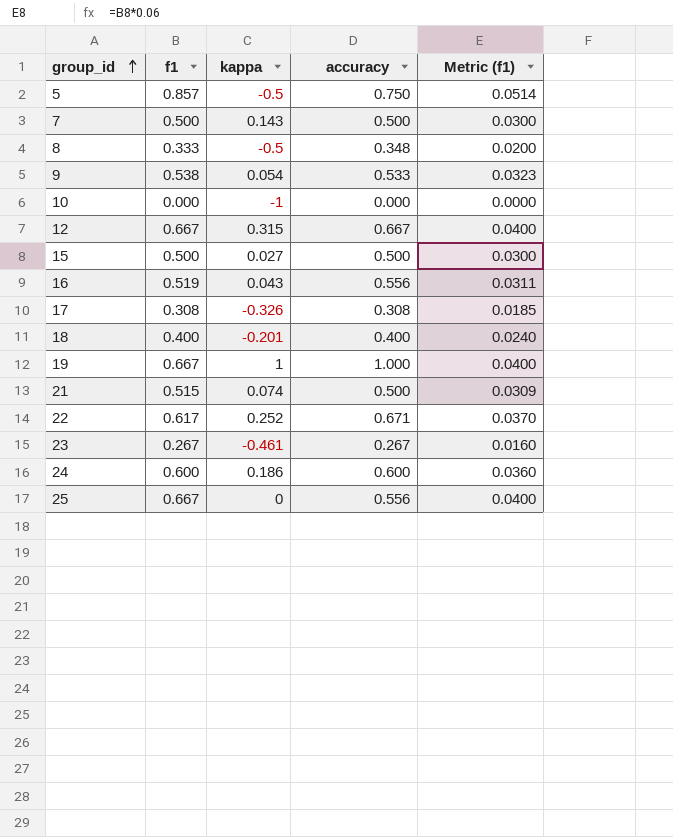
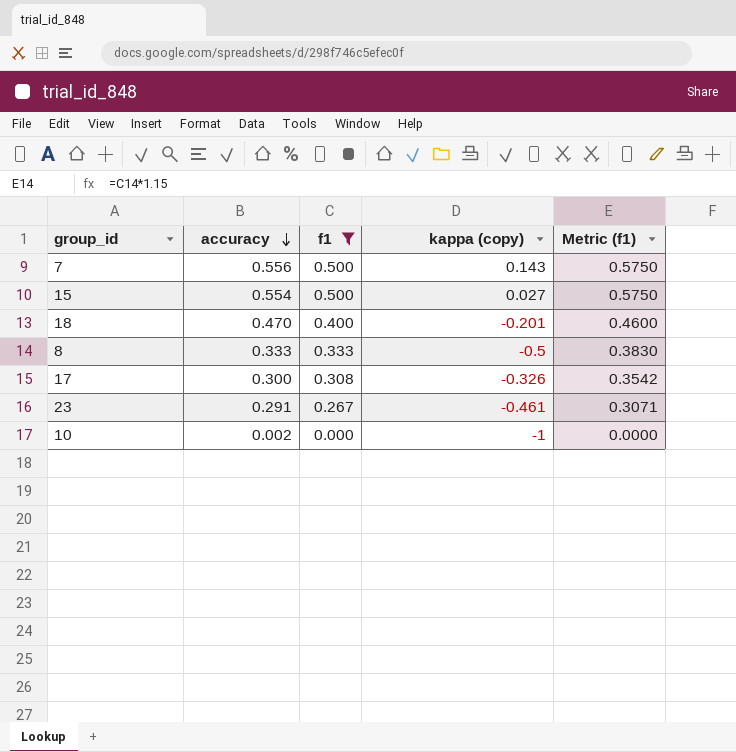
filter: none -> f1 <= 0.500
row order: group_id ascending -> accuracy descending
column accuracy | position: 4 -> 2
column name: kappa -> kappa (copy)
column Metric (f1) | formula: [f1] * 0.06 -> [f1] * 1.15
7 | accuracy: 0.500 -> 0.556
15 | accuracy: 0.500 -> 0.554
18 | accuracy: 0.400 -> 0.470
8 | accuracy: 0.348 -> 0.333
17 | accuracy: 0.308 -> 0.300
23 | accuracy: 0.267 -> 0.291
10 | accuracy: 0.000 -> 0.002

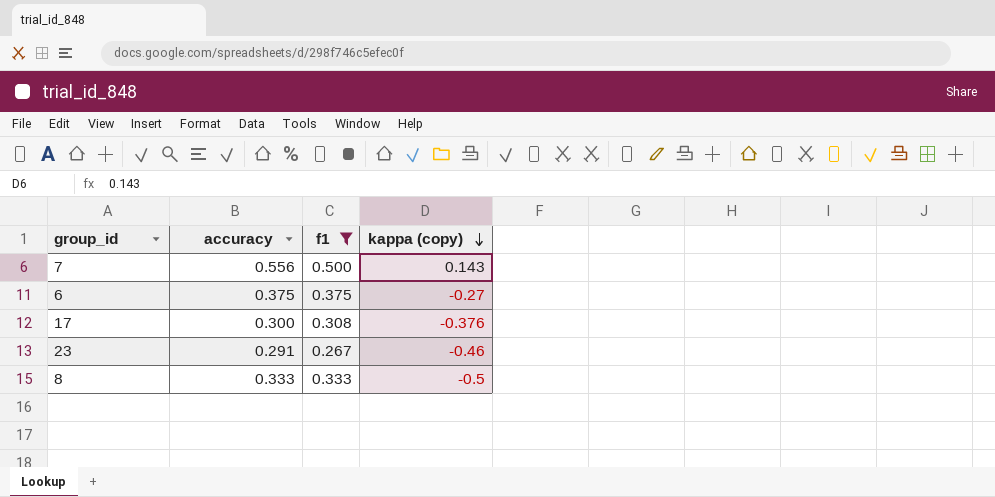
row order: accuracy descending -> kappa (copy) descending
column Metric (f1) | formula: [f1] * 1.15 -> none
row 15: 0.554 | 0.500 | 0.027 | 0.5750 -> none
row 18: 0.470 | 0.400 | -0.201 | 0.4600 -> none
row 10: 0.002 | 0.000 | -1 | 0.0000 -> none
row 6: none -> 0.375 | 0.375 | -0.27
17 | kappa (copy): -0.326 -> -0.376
23 | kappa (copy): -0.461 -> -0.46

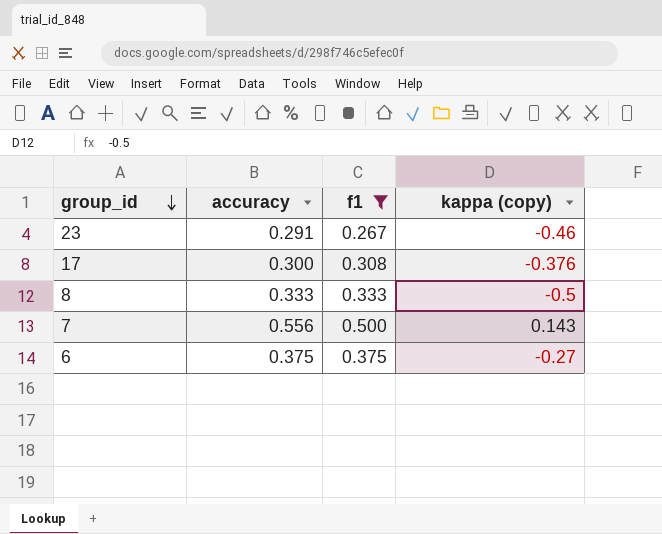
row order: kappa (copy) descending -> group_id descending

